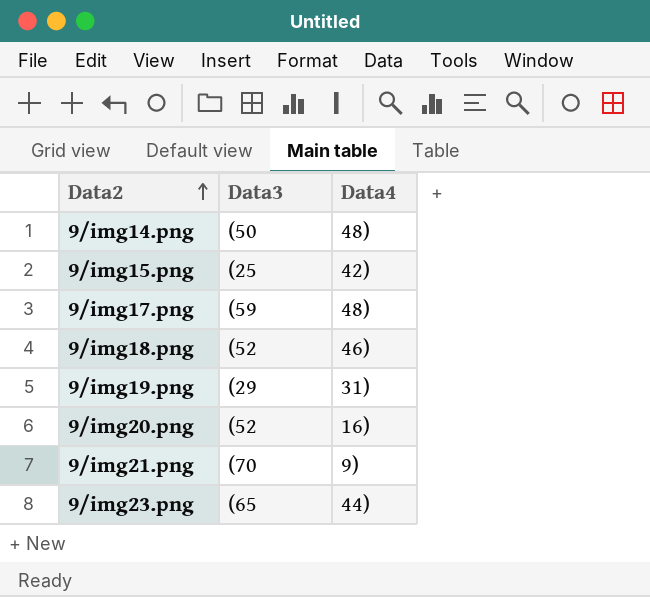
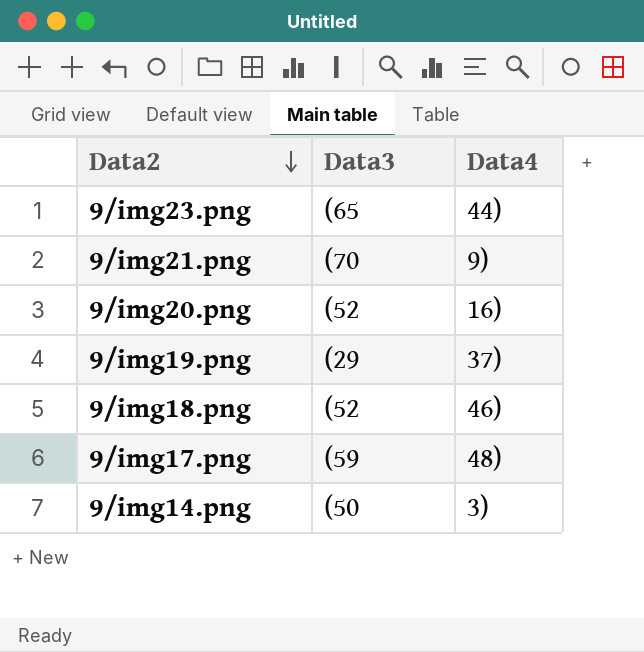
row order: Data2 ascending -> Data2 descending
row 9/img15.png: (25 | 42) -> none
9/img19.png | Data4: 31) -> 37)
9/img14.png | Data4: 48) -> 3)

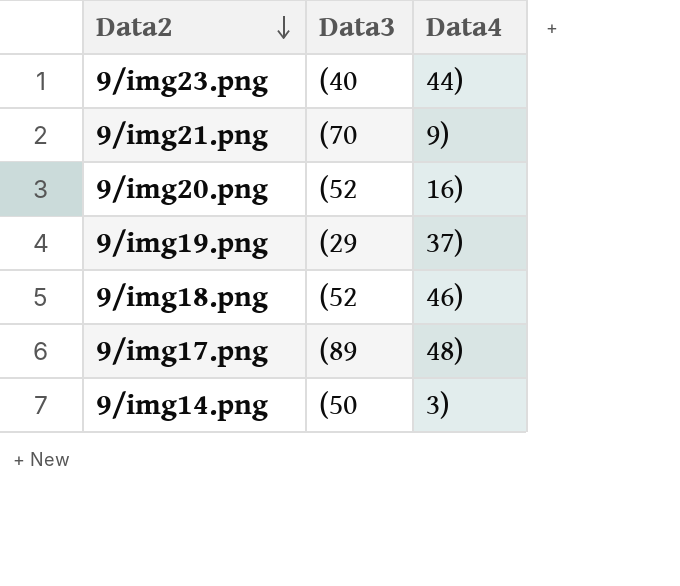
9/img23.png | Data3: (65 -> (40
9/img17.png | Data3: (59 -> (89

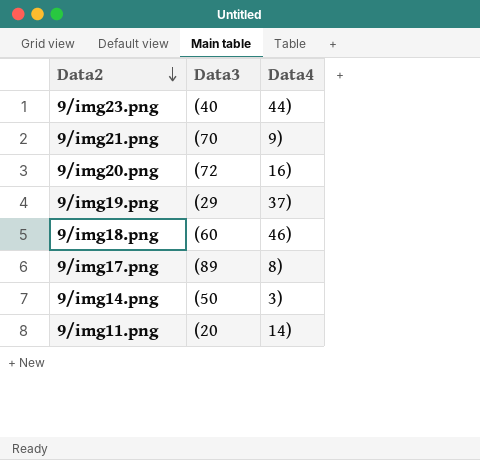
9/img20.png | Data3: (52 -> (72
9/img18.png | Data3: (52 -> (60
9/img17.png | Data4: 48) -> 8)
row 9/img11.png: none -> (20 | 14)

